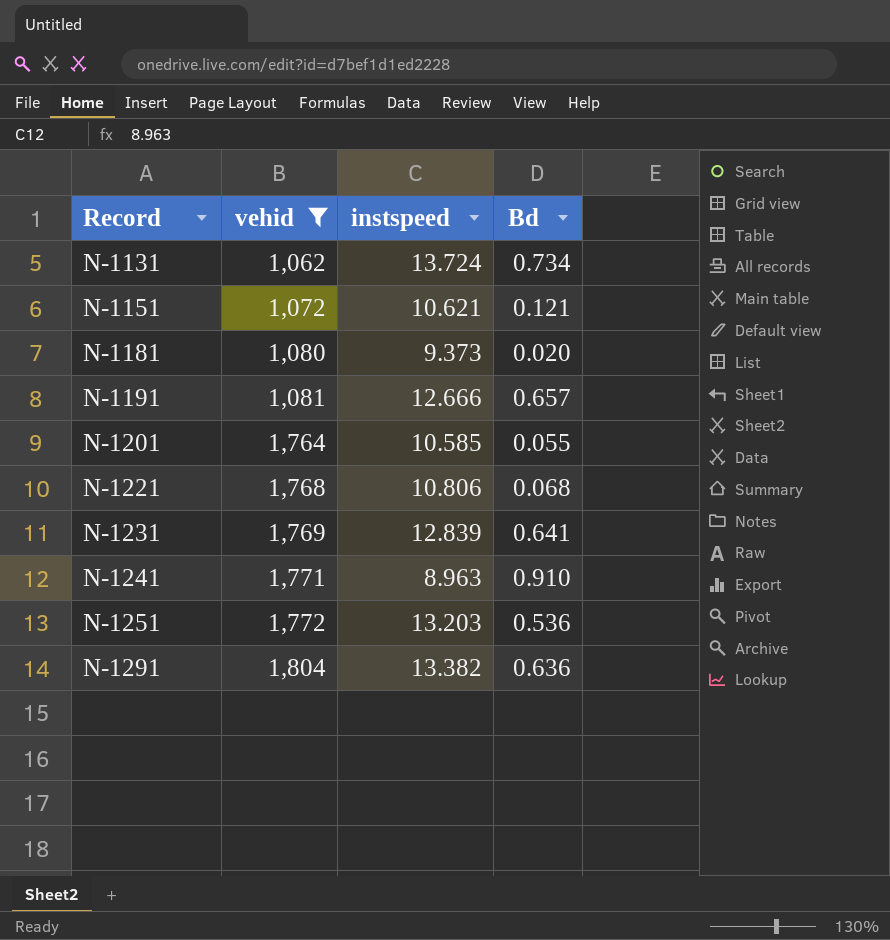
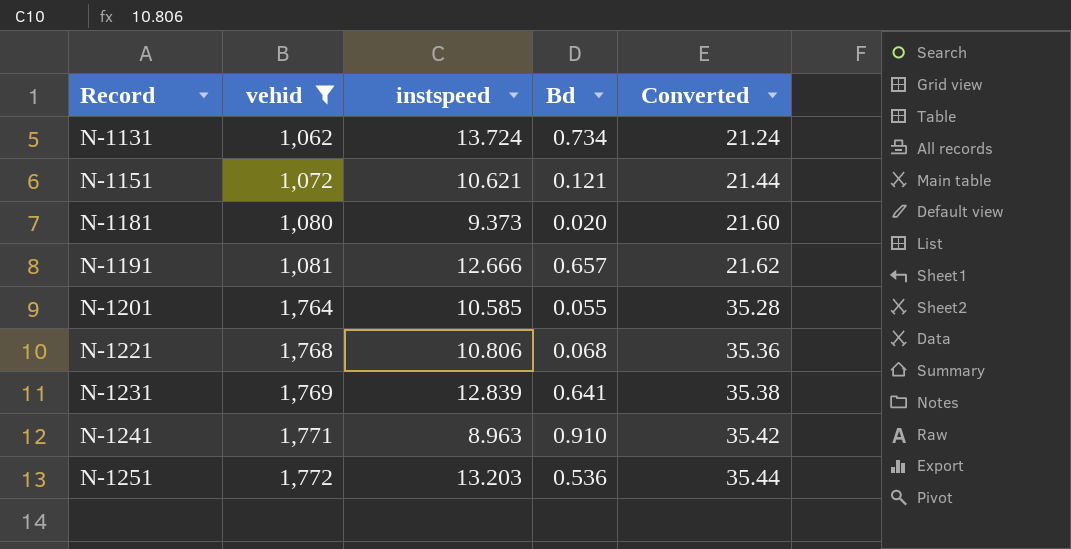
column Converted | formula: none -> [vehid] * 0.02
row N-1291: 1,804 | 13.382 | 0.636 -> none

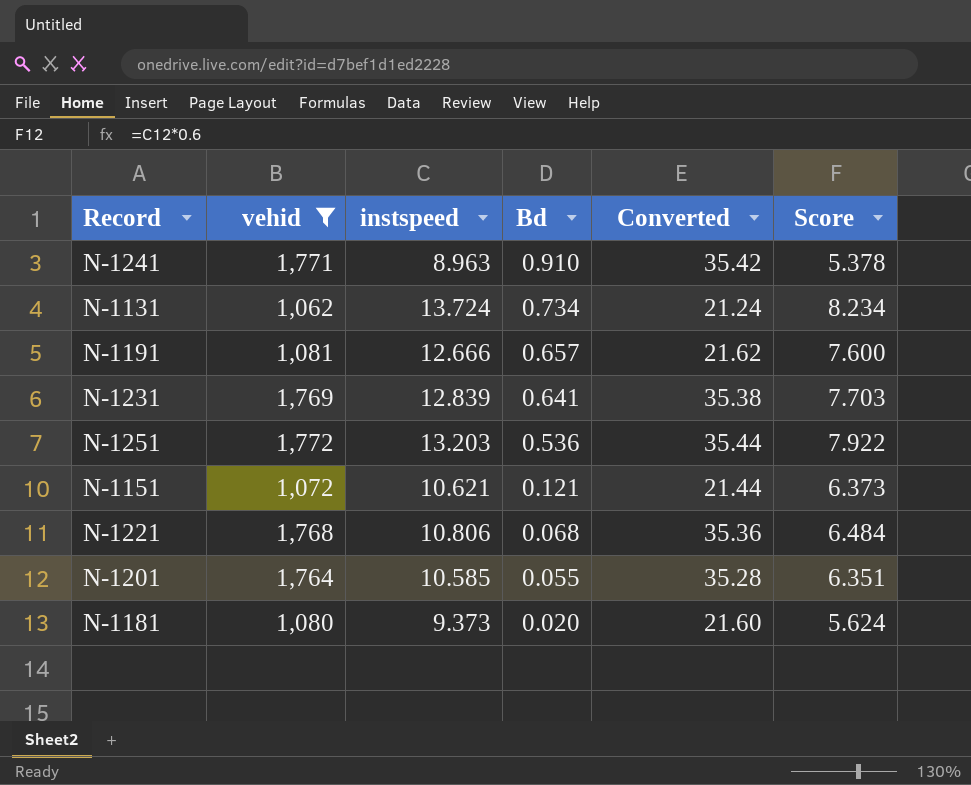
row order: Record ascending -> Bd descending
column Score | formula: none -> [instspeed] * 0.6

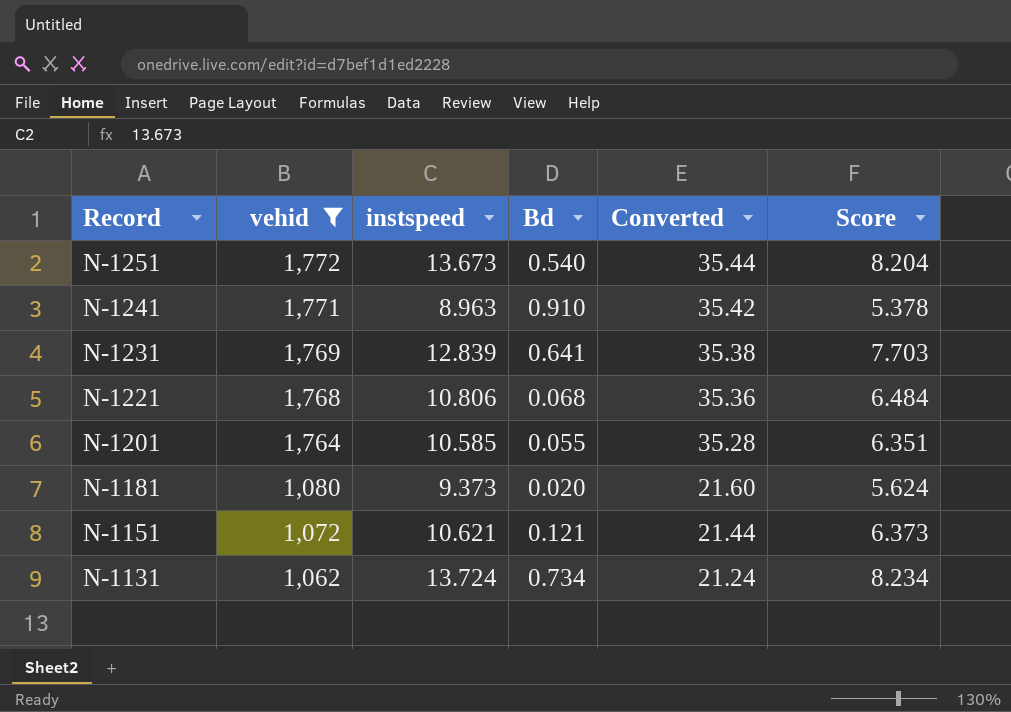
row order: Bd descending -> Record descending
row N-1191: 1,081 | 12.666 | 0.657 | 21.62 | 7.600 -> none
N-1251 | instspeed: 13.203 -> 13.673
N-1251 | Bd: 0.536 -> 0.540
N-1251 | Score: 7.922 -> 8.204

